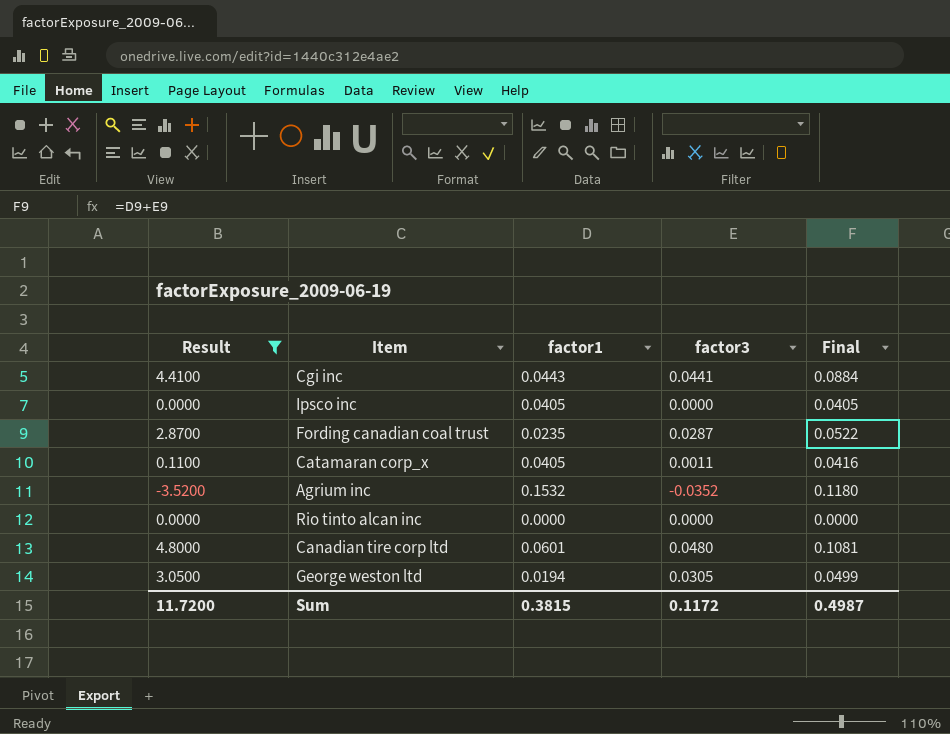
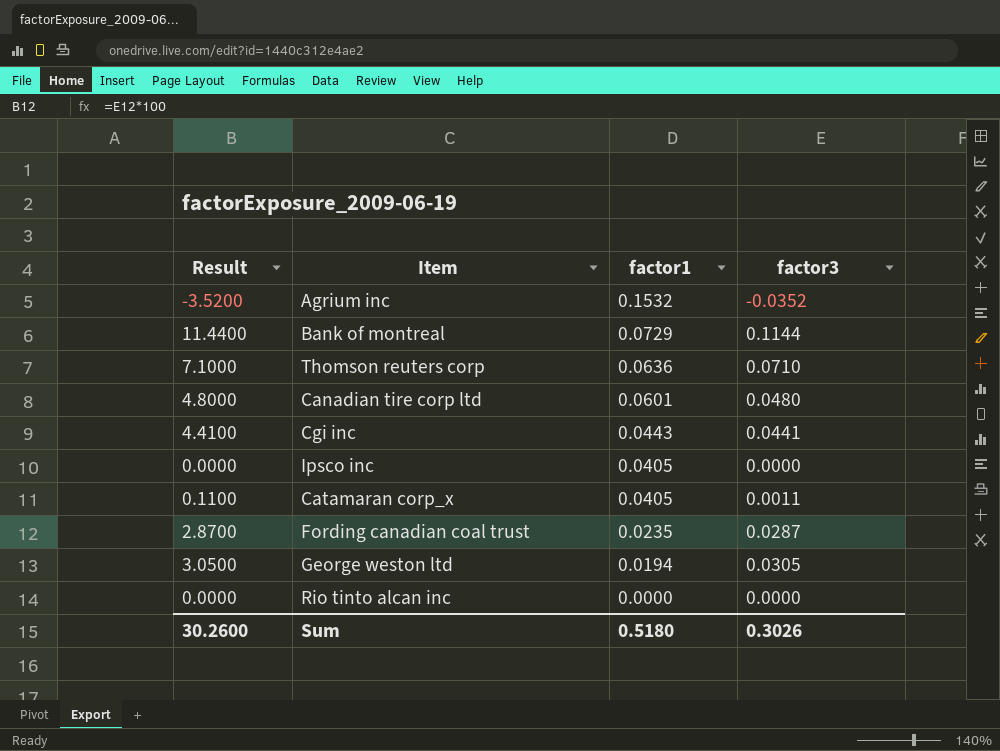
filter: Result <= 4.8000 -> none
row order: none -> factor1 descending
column Final | formula: [factor1] + [factor3] -> none
Sum | Result: 11.7200 -> 30.2600
Sum | factor1: 0.3815 -> 0.5180
Sum | factor3: 0.1172 -> 0.3026

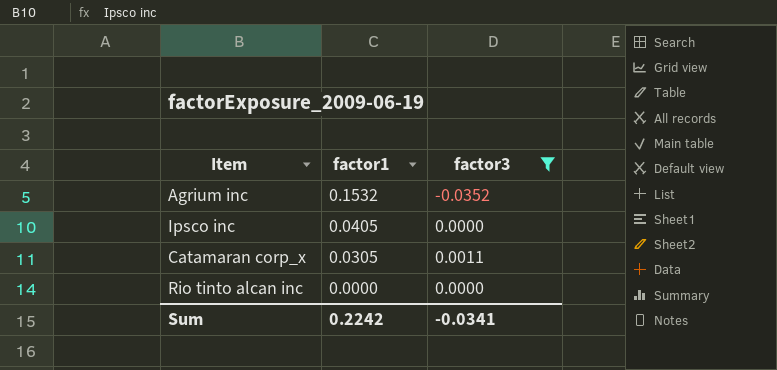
filter: none -> factor3 <= 0.0011
column Result | formula: [factor3] * 100 -> none
Catamaran corp_x | factor1: 0.0405 -> 0.0305
Sum | factor1: 0.5180 -> 0.2242
Sum | factor3: 0.3026 -> -0.0341

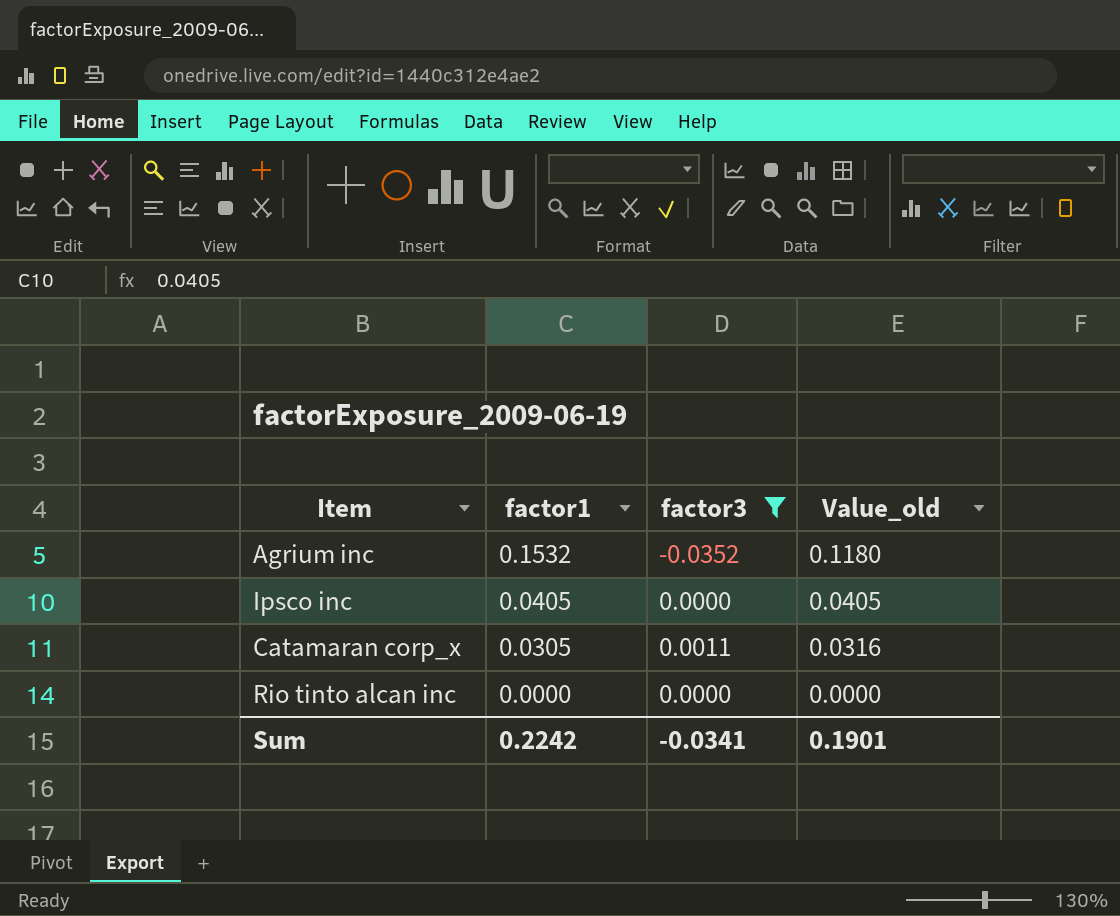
column Value_old | formula: none -> [factor1] + [factor3]

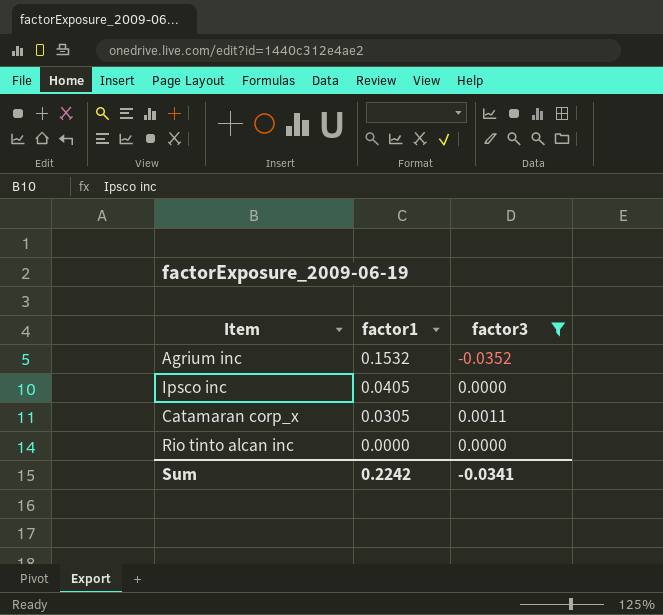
column Value_old | formula: [factor1] + [factor3] -> none

